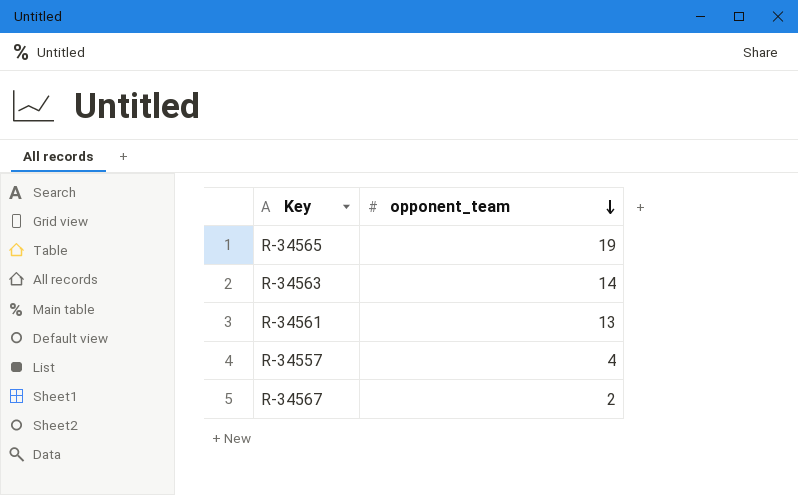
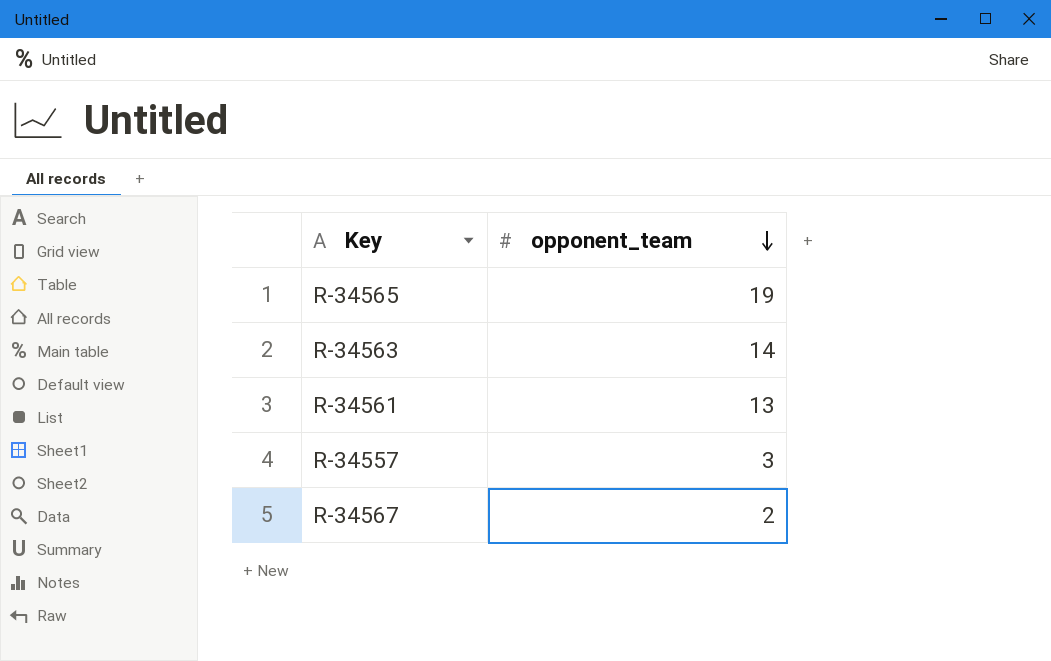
R-34557 | opponent_team: 4 -> 3

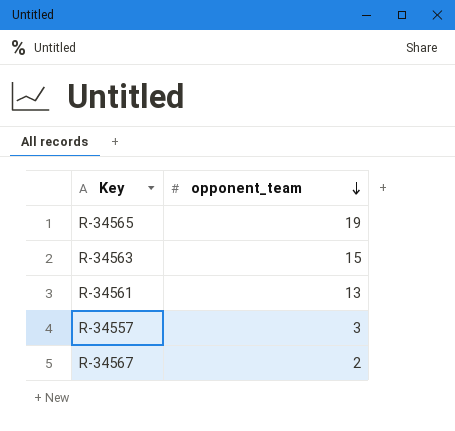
R-34563 | opponent_team: 14 -> 15

